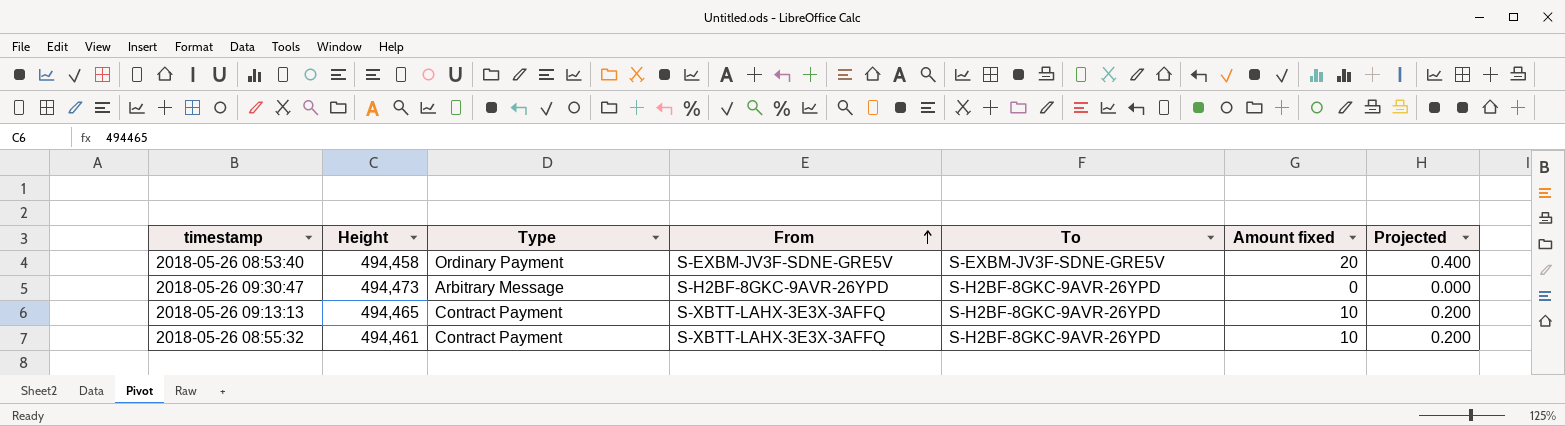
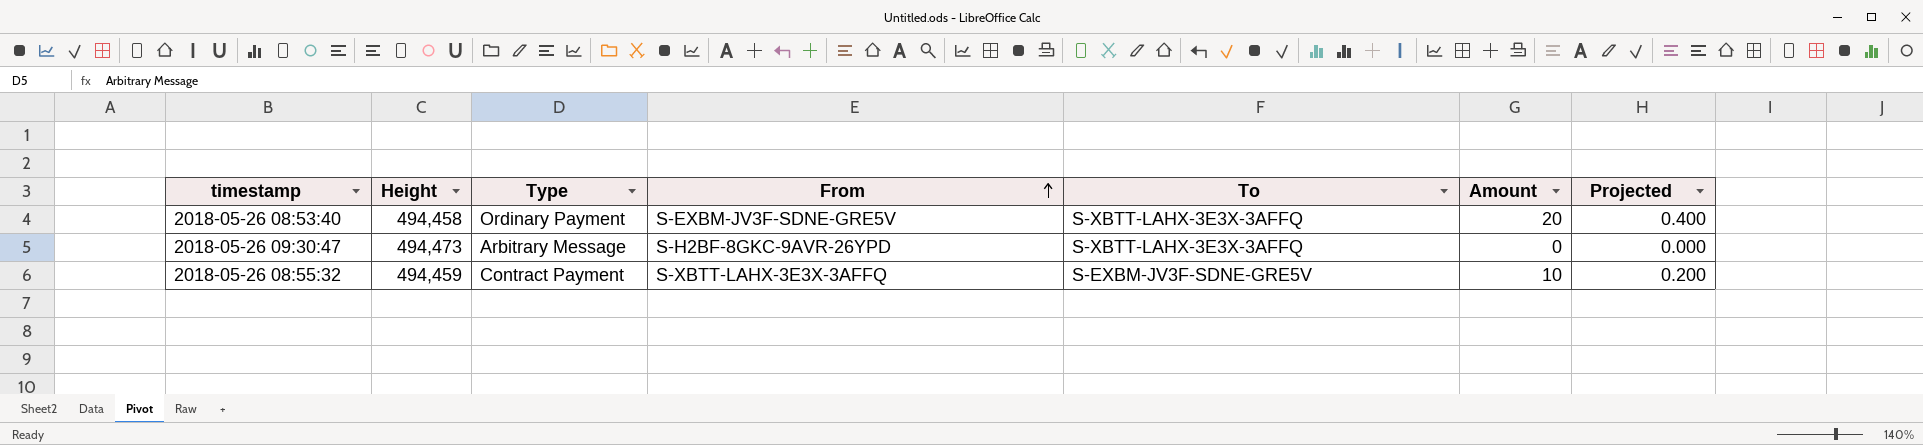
column name: Amount fixed -> Amount
row 2018-05-26 09:13:13: 494,465 | Contract Payment | S-XBTT-LAHX-3E3X-3AFFQ | S-H2BF-8GKC-9AVR-26YPD | 10 | 0.200 -> none
2018-05-26 08:53:40 | To: S-EXBM-JV3F-SDNE-GRE5V -> S-XBTT-LAHX-3E3X-3AFFQ
2018-05-26 09:30:47 | To: S-H2BF-8GKC-9AVR-26YPD -> S-XBTT-LAHX-3E3X-3AFFQ
2018-05-26 08:55:32 | Height: 494,461 -> 494,459
2018-05-26 08:55:32 | To: S-H2BF-8GKC-9AVR-26YPD -> S-EXBM-JV3F-SDNE-GRE5V

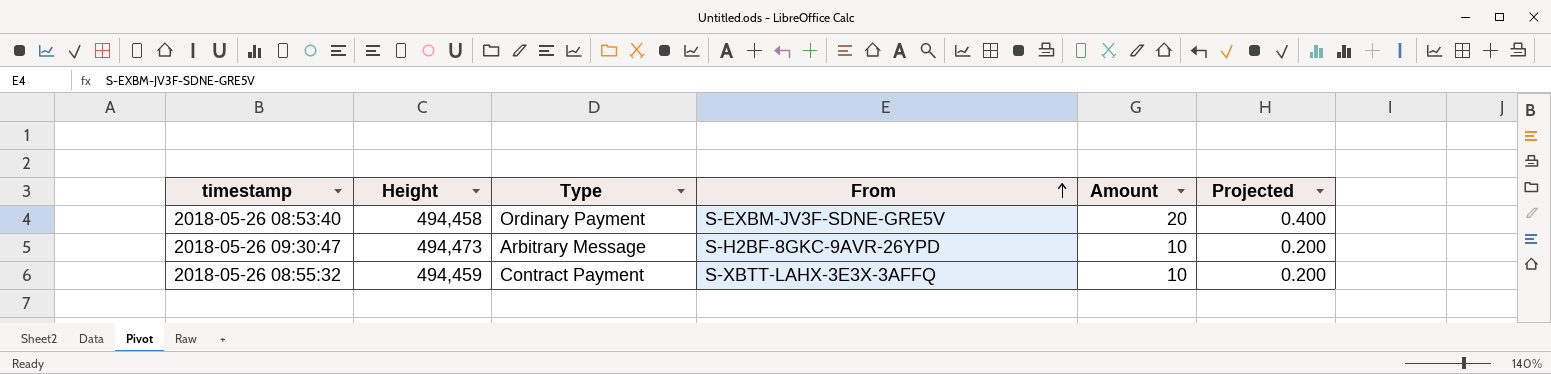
column To | position: 5 -> none
2018-05-26 09:30:47 | Amount: 0 -> 10
2018-05-26 09:30:47 | Projected: 0.000 -> 0.200

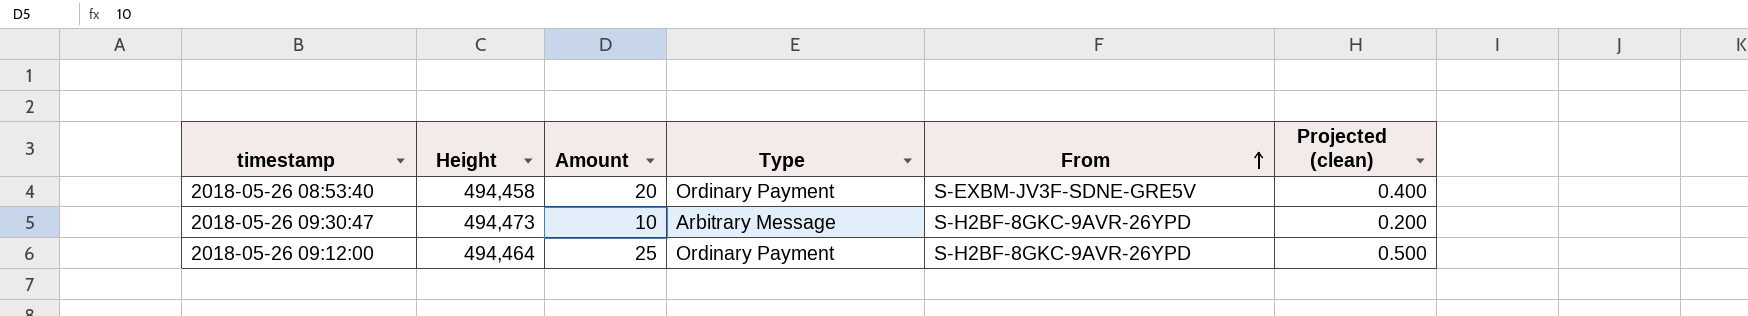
column Amount | position: 5 -> 3
column name: Projected -> Projected (clean)
row 2018-05-26 08:55:32: 494,459 | Contract Payment | S-XBTT-LAHX-3E3X-3AFFQ | 10 | 0.200 -> none
row 2018-05-26 09:12:00: none -> 494,464 | 25 | Ordinary Payment | S-H2BF-8GKC-9AVR-26YPD | 0.500

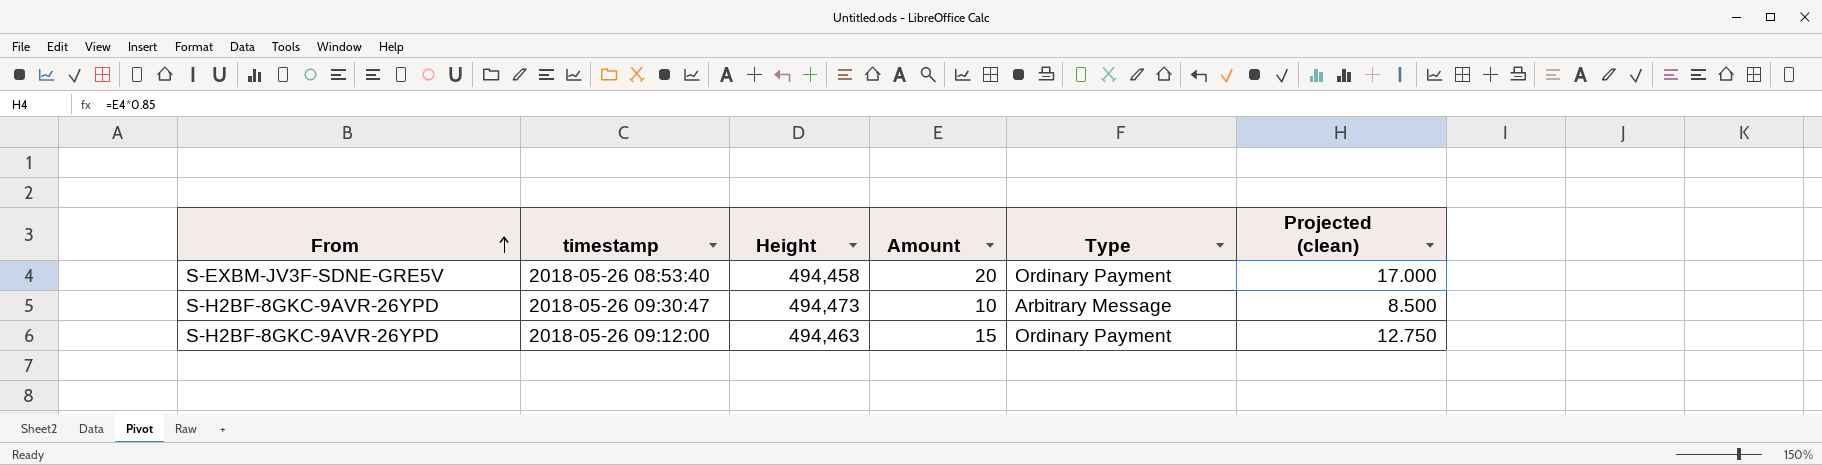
column From | position: 5 -> 1
column Projected (clean) | formula: [Amount] * 0.02 -> [Amount] * 0.85
2018-05-26 09:12:00 | Height: 494,464 -> 494,463
2018-05-26 09:12:00 | Amount: 25 -> 15

